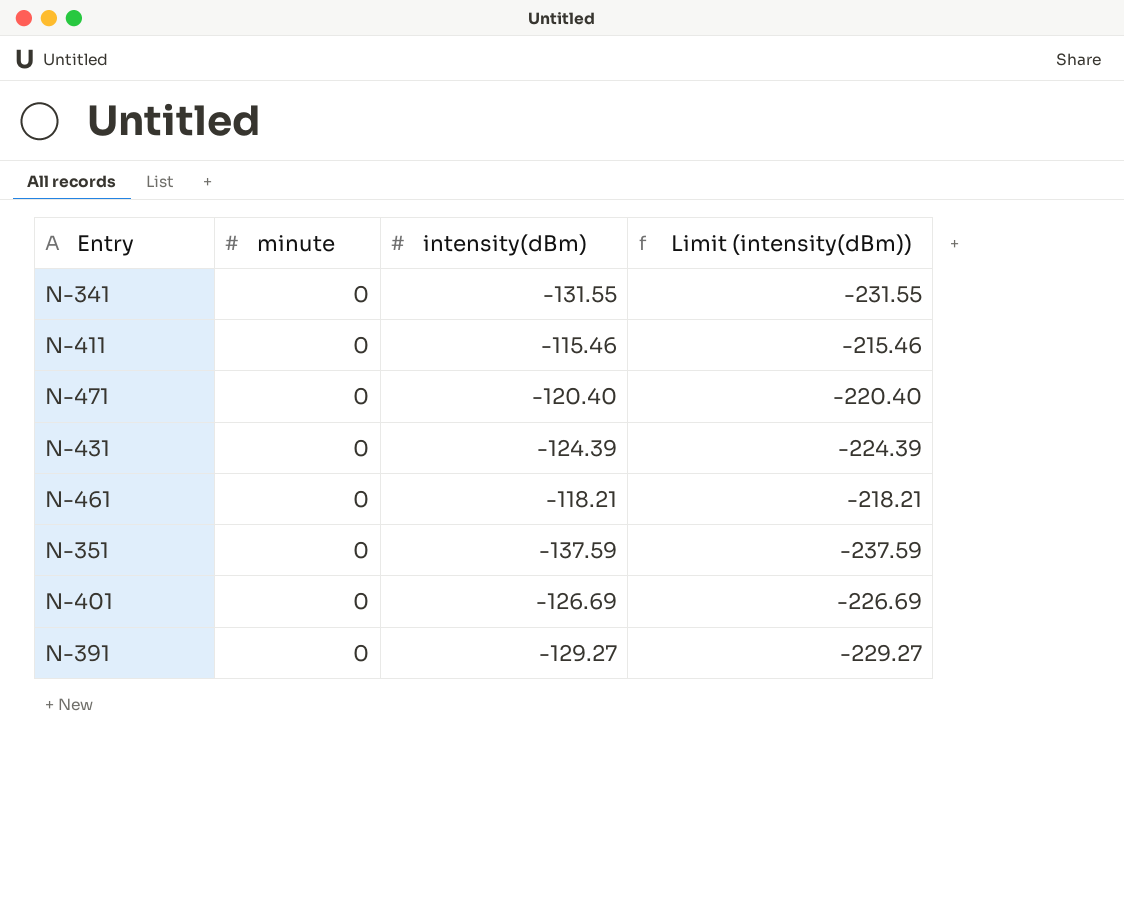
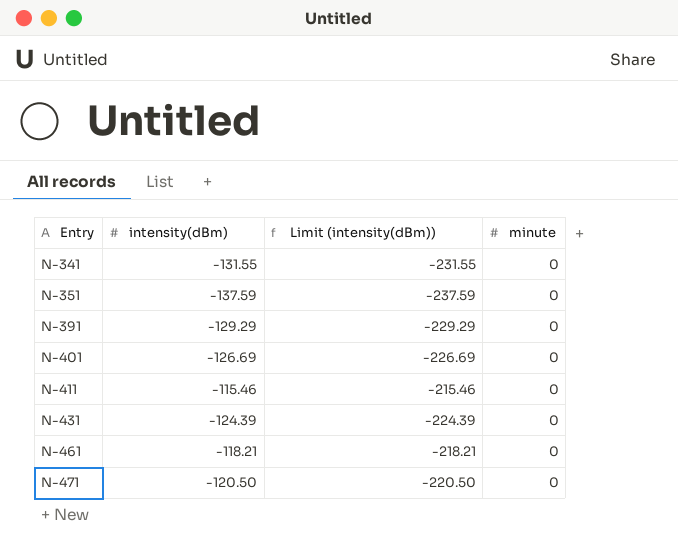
row order: none -> Entry ascending
column minute | position: 2 -> 4
N-391 | intensity(dBm): -129.27 -> -129.29
N-391 | Limit (intensity(dBm)): -229.27 -> -229.29
N-471 | intensity(dBm): -120.40 -> -120.50
N-471 | Limit (intensity(dBm)): -220.40 -> -220.50

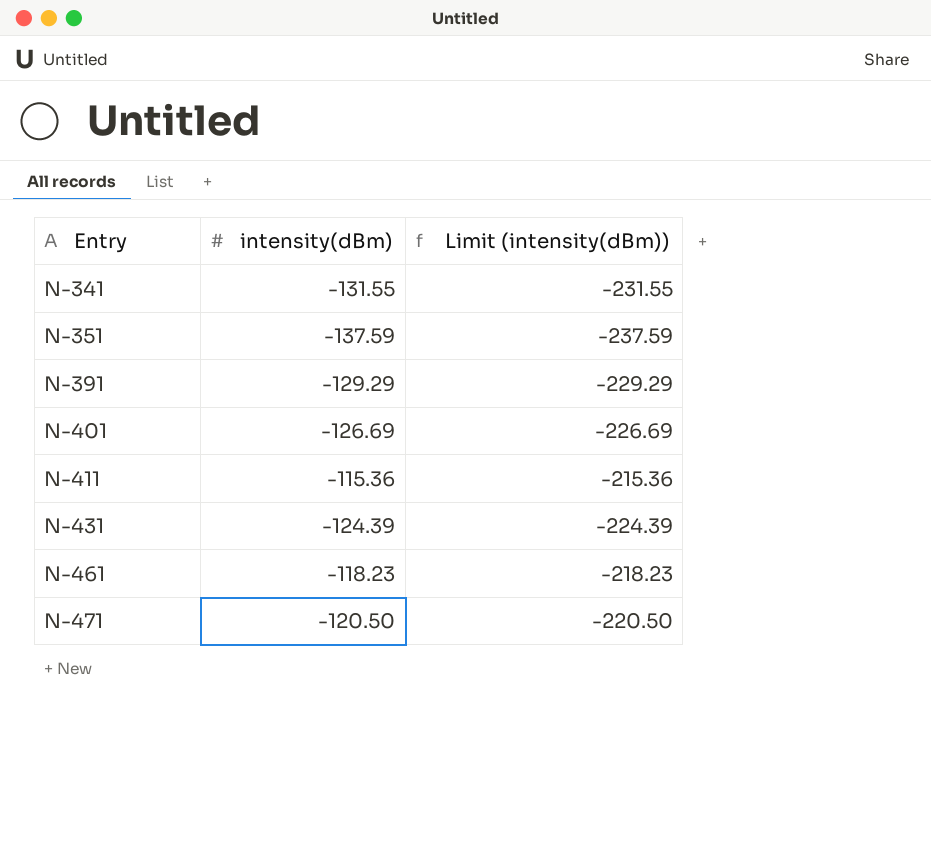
column minute | position: 4 -> none
N-411 | intensity(dBm): -115.46 -> -115.36
N-411 | Limit (intensity(dBm)): -215.46 -> -215.36
N-461 | intensity(dBm): -118.21 -> -118.23
N-461 | Limit (intensity(dBm)): -218.21 -> -218.23

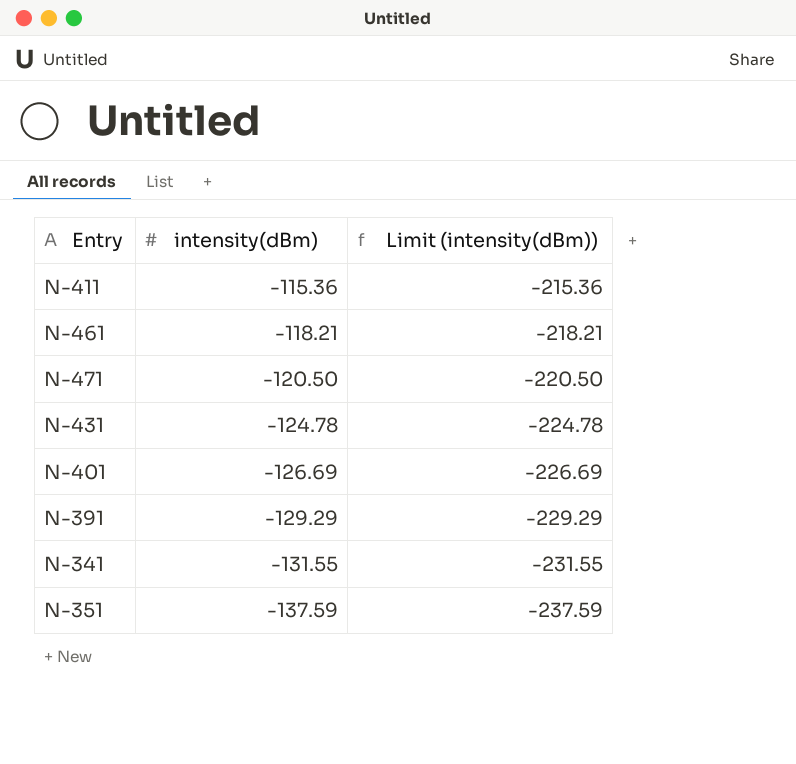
row order: Entry ascending -> intensity(dBm) descending
N-461 | intensity(dBm): -118.23 -> -118.21
N-461 | Limit (intensity(dBm)): -218.23 -> -218.21
N-431 | intensity(dBm): -124.39 -> -124.78
N-431 | Limit (intensity(dBm)): -224.39 -> -224.78

